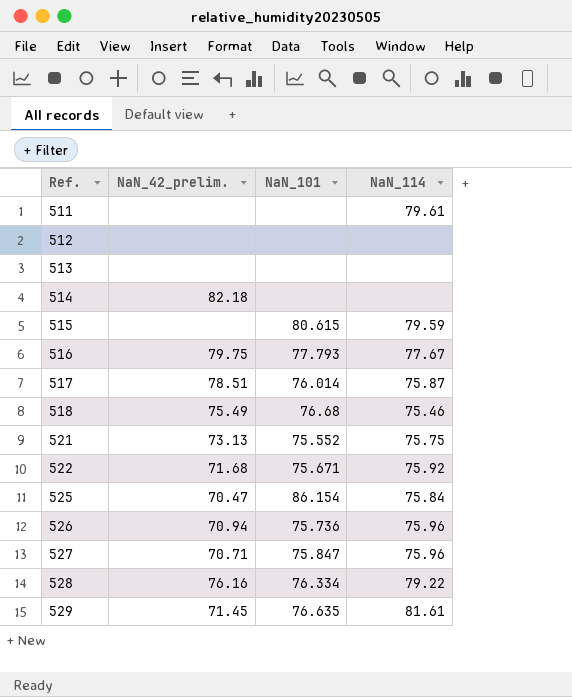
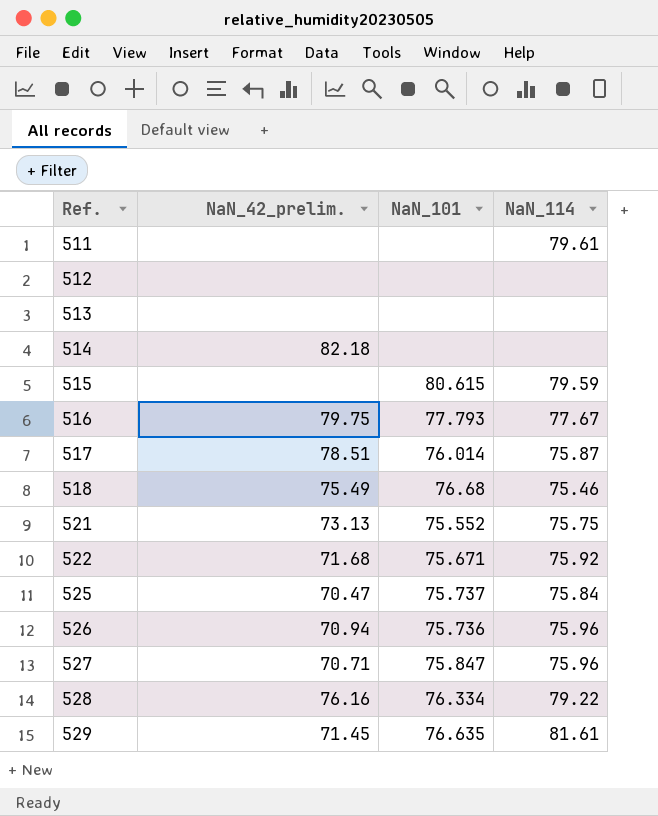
525 | NaN_101: 86.154 -> 75.737

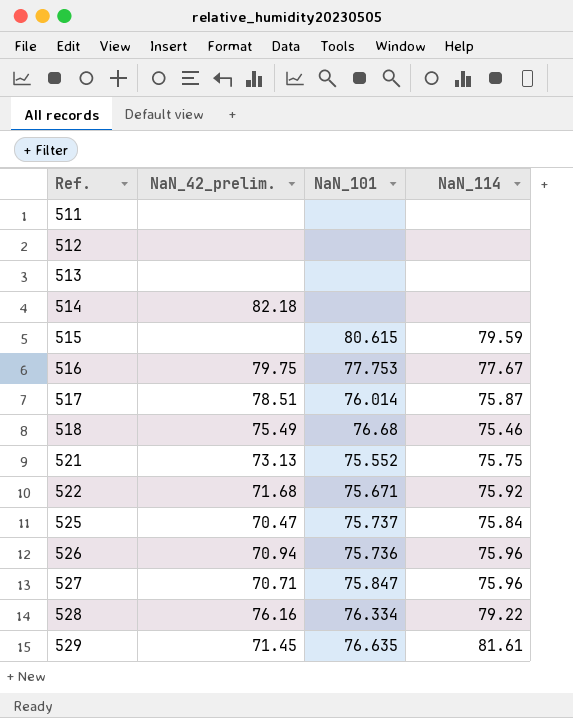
511 | NaN_114: 79.61 -> none
516 | NaN_101: 77.793 -> 77.753

